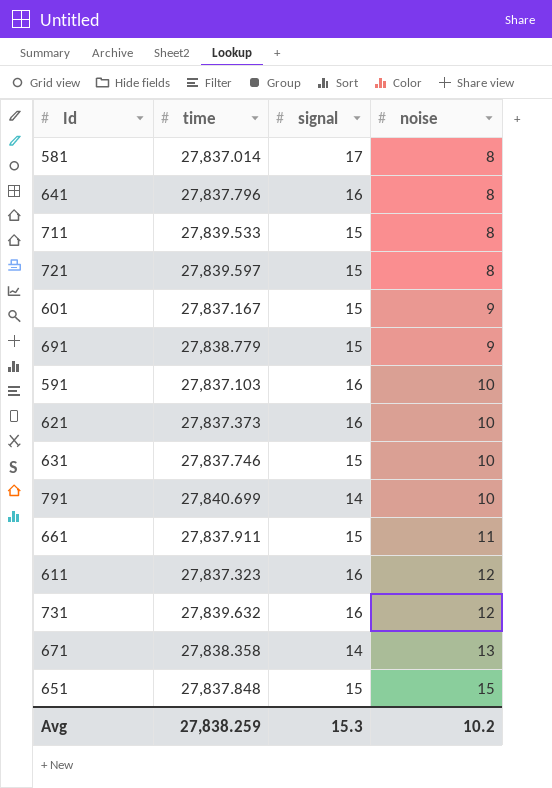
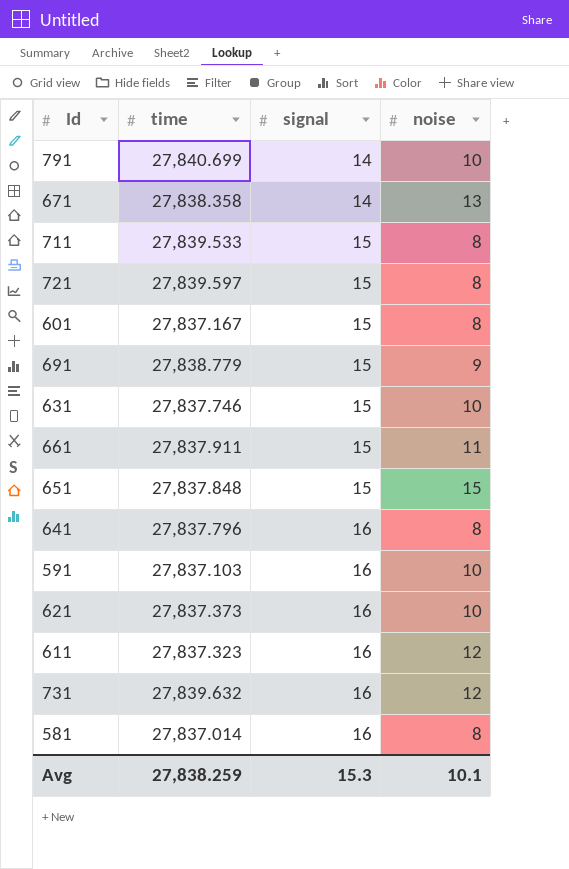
row order: noise ascending -> signal ascending
601 | noise: 9 -> 8
581 | signal: 17 -> 16
Avg | noise: 10.2 -> 10.1

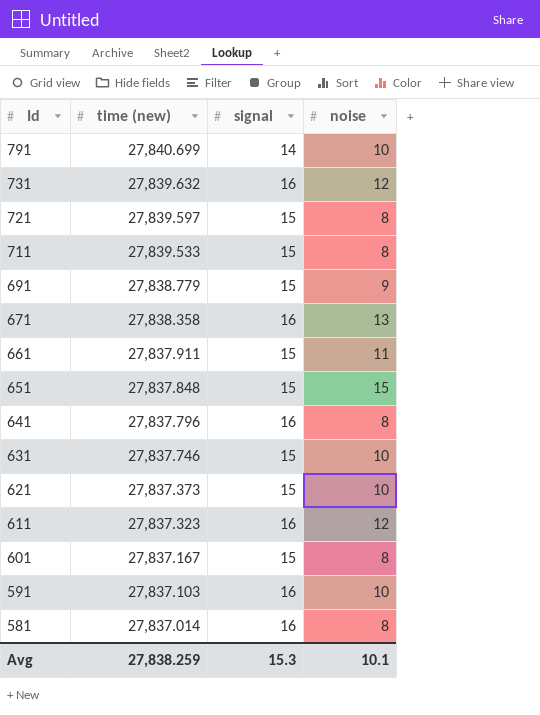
row order: signal ascending -> Id descending
column name: time -> time (new)
671 | signal: 14 -> 16
621 | signal: 16 -> 15

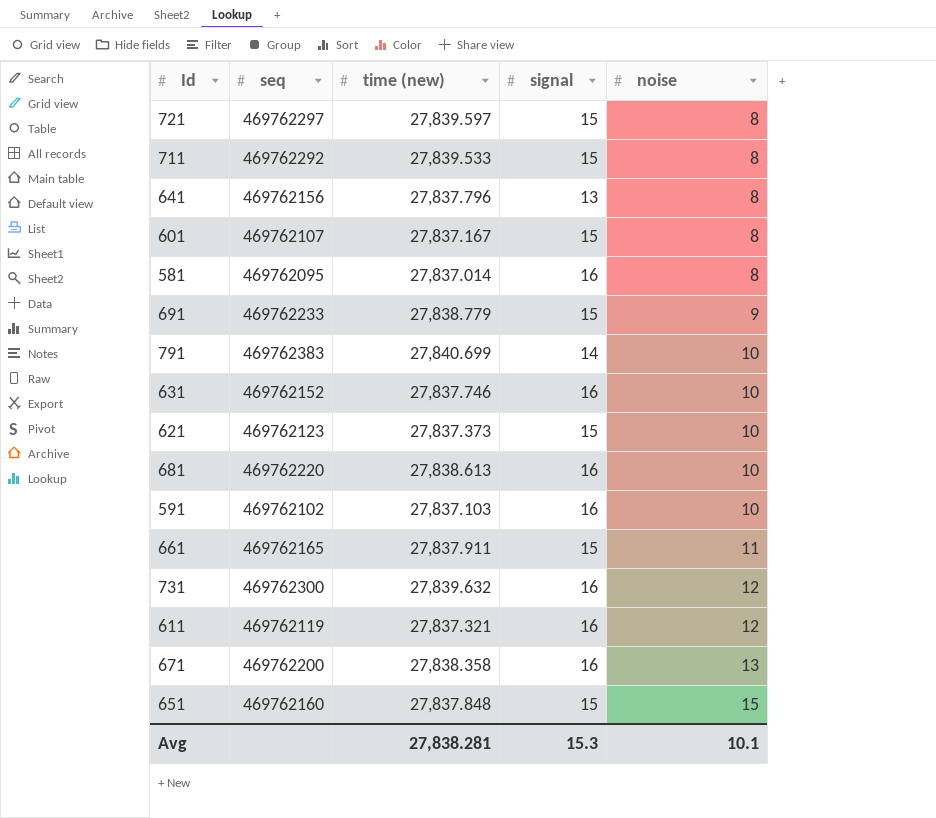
row order: Id descending -> noise ascending
column seq | position: none -> 2
641 | signal: 16 -> 13
631 | signal: 15 -> 16
row 681: none -> 469762220 | 27,838.613 | 16 | 10
611 | time (new): 27,837.323 -> 27,837.321
Avg | time (new): 27,838.259 -> 27,838.281

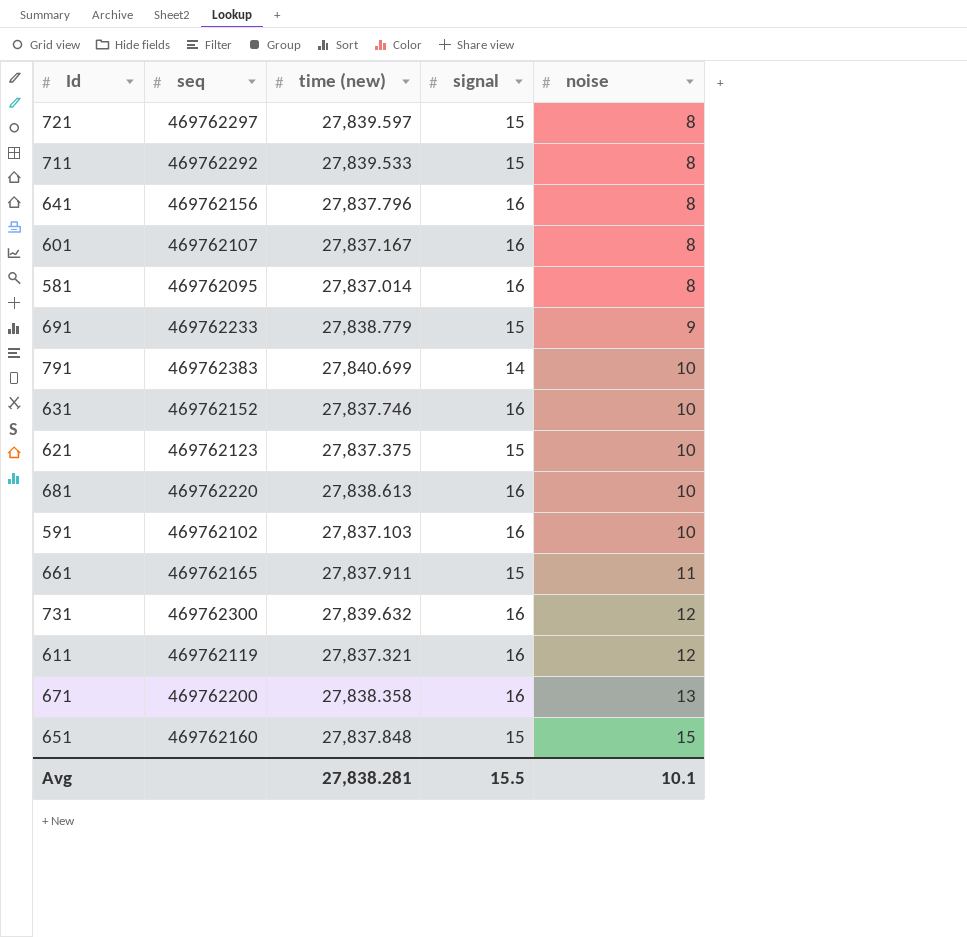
641 | signal: 13 -> 16
601 | signal: 15 -> 16
621 | time (new): 27,837.373 -> 27,837.375
Avg | signal: 15.3 -> 15.5

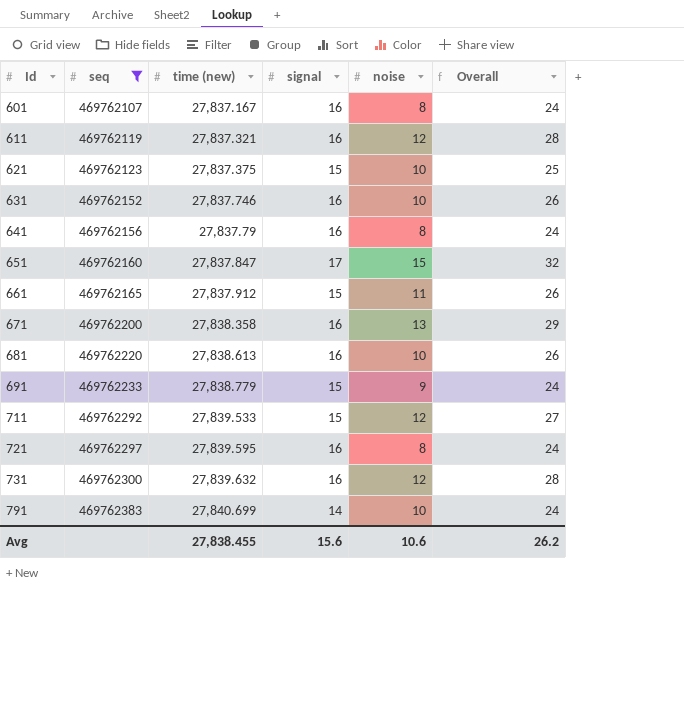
filter: none -> seq >= 469762107
row order: noise ascending -> Id ascending
column Overall | formula: none -> [signal] + [noise]
641 | time (new): 27,837.796 -> 27,837.79
651 | time (new): 27,837.848 -> 27,837.847
651 | signal: 15 -> 17
661 | time (new): 27,837.911 -> 27,837.912
711 | noise: 8 -> 12
721 | time (new): 27,839.597 -> 27,839.595
721 | signal: 15 -> 16
Avg | time (new): 27,838.281 -> 27,838.455
Avg | signal: 15.5 -> 15.6
Avg | noise: 10.1 -> 10.6

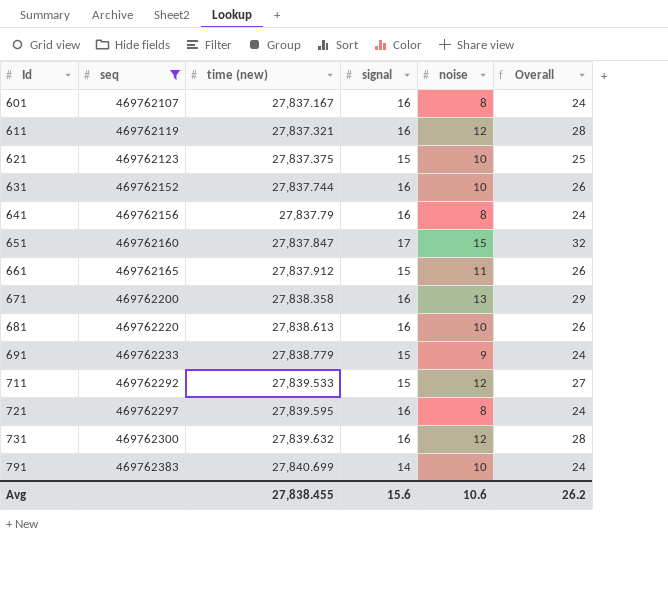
631 | time (new): 27,837.746 -> 27,837.744

